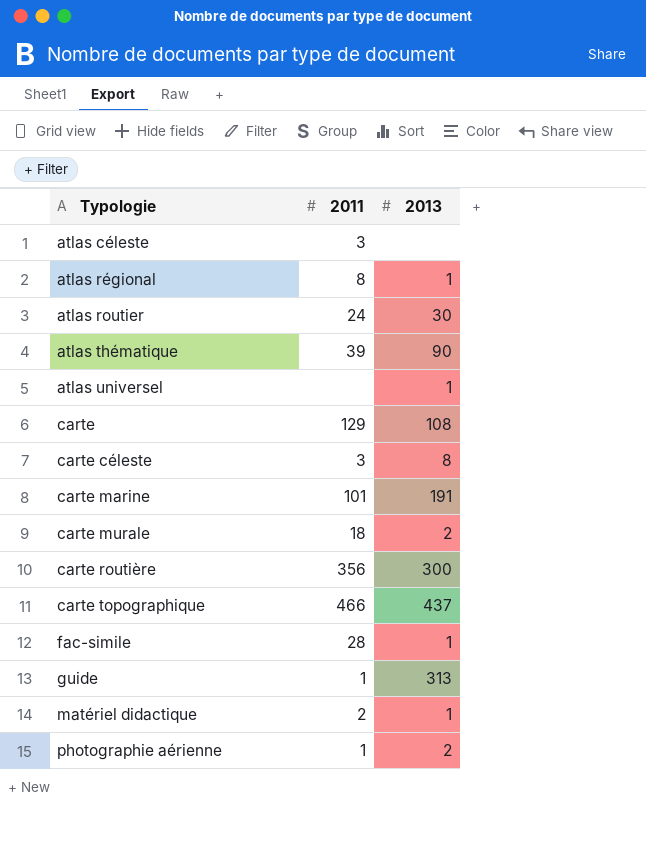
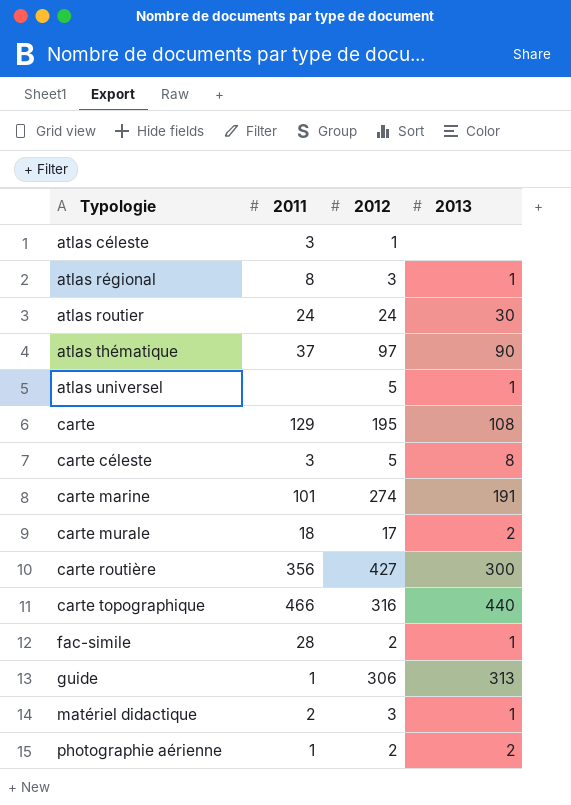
column 2012 | position: none -> 3
atlas thématique | 2011: 39 -> 37
carte topographique | 2013: 437 -> 440

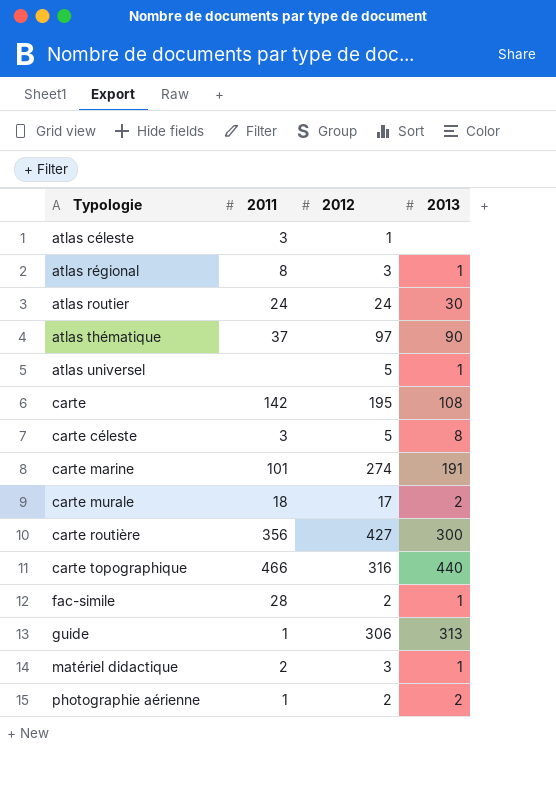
carte | 2011: 129 -> 142

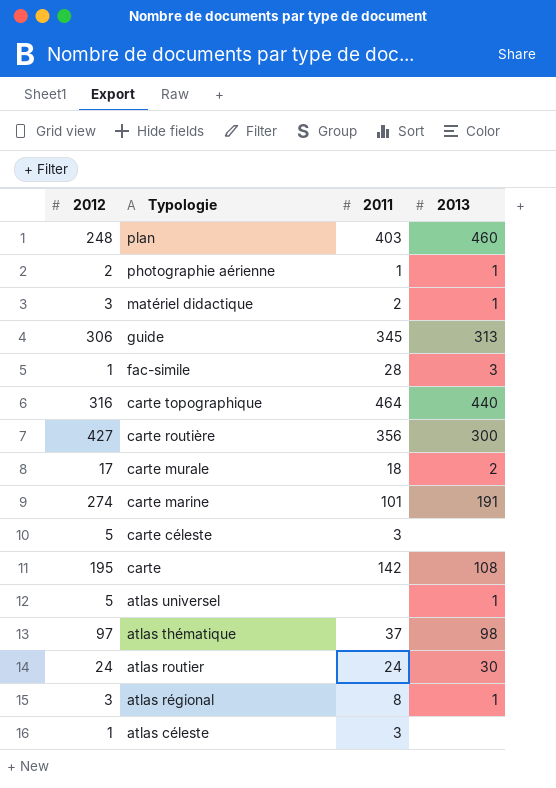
row order: Typologie ascending -> Typologie descending
column 2012 | position: 3 -> 1
row plan: none -> 248 | 403 | 460
photographie aérienne | 2013: 2 -> 1
guide | 2011: 1 -> 345
fac-simile | 2012: 2 -> 1
fac-simile | 2013: 1 -> 3
carte topographique | 2011: 466 -> 464
carte céleste | 2013: 8 -> none
atlas thématique | 2013: 90 -> 98

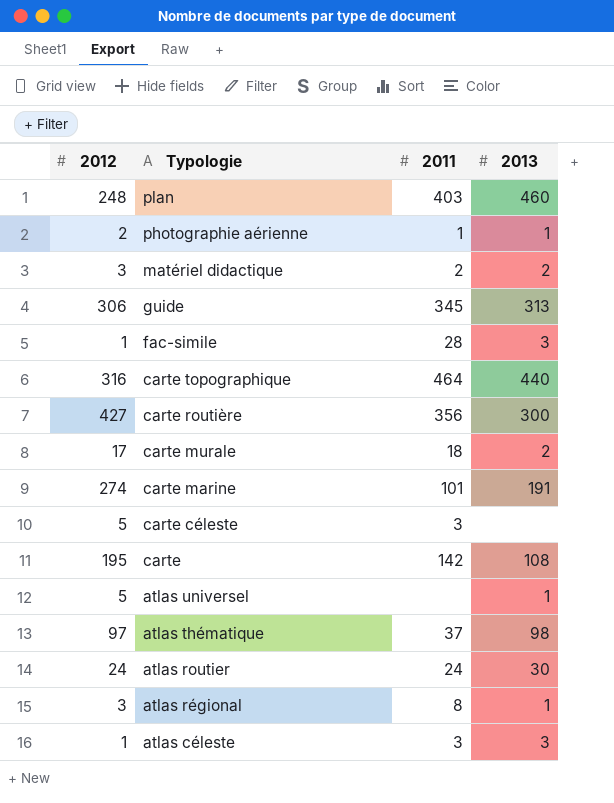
matériel didactique | 2013: 1 -> 2
atlas céleste | 2013: none -> 3

